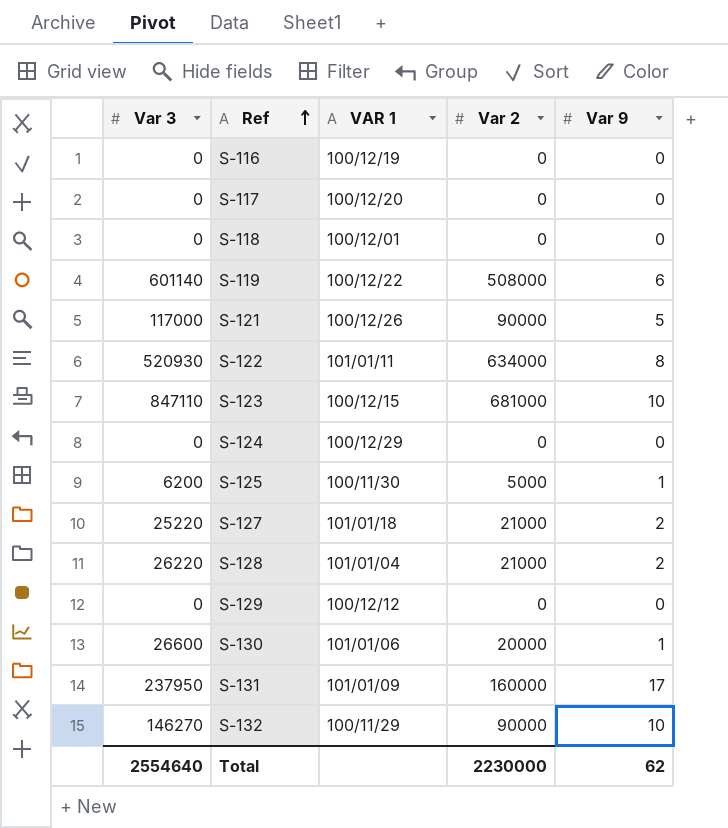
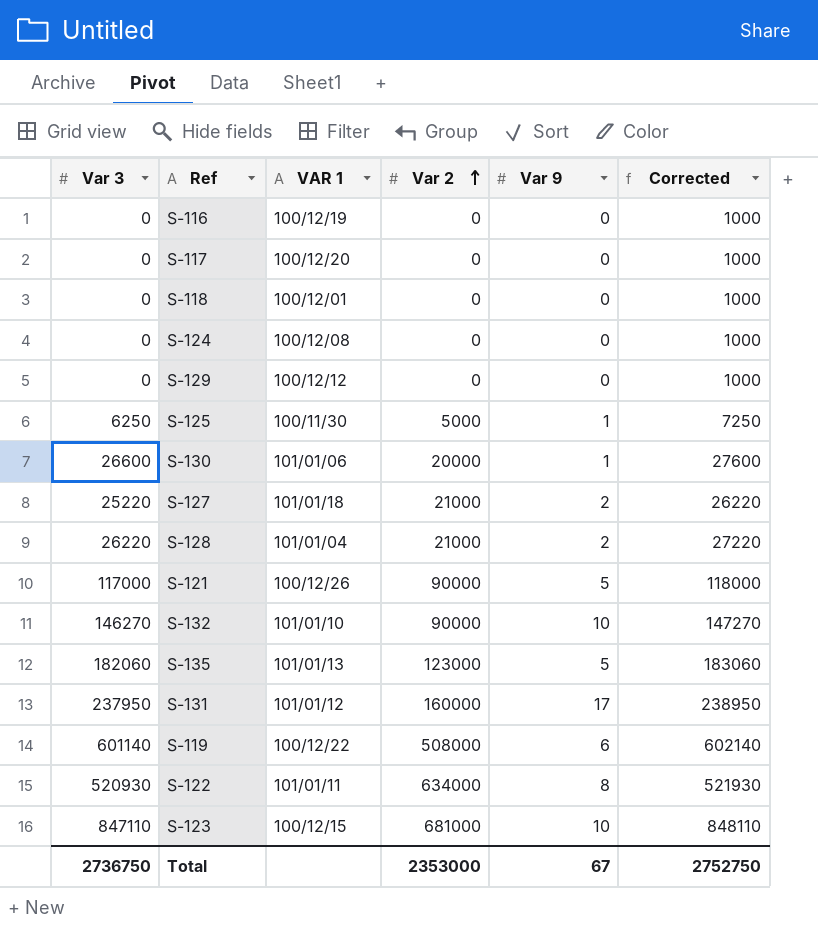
row order: Ref ascending -> Var 2 ascending
column Corrected | formula: none -> [Var 3] + 1000
S-124 | VAR 1: 100/12/29 -> 100/12/08
S-125 | Var 3: 6200 -> 6250
S-132 | VAR 1: 100/11/29 -> 101/01/10
row S-135: none -> 182060 | 101/01/13 | 123000 | 5 | 183060
S-131 | VAR 1: 101/01/09 -> 101/01/12
Total | Var 3: 2554640 -> 2736750
Total | Var 2: 2230000 -> 2353000
Total | Var 9: 62 -> 67

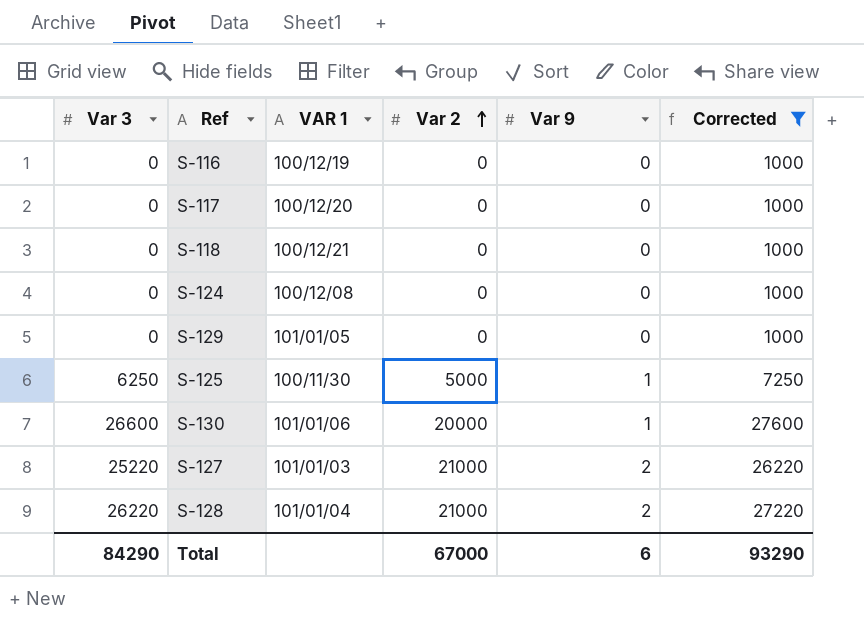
filter: none -> Corrected <= 27600
S-118 | VAR 1: 100/12/01 -> 100/12/21
S-129 | VAR 1: 100/12/12 -> 101/01/05
S-127 | VAR 1: 101/01/18 -> 101/01/03
Total | Var 3: 2736750 -> 84290
Total | Var 2: 2353000 -> 67000
Total | Var 9: 67 -> 6
Total | Corrected: 2752750 -> 93290

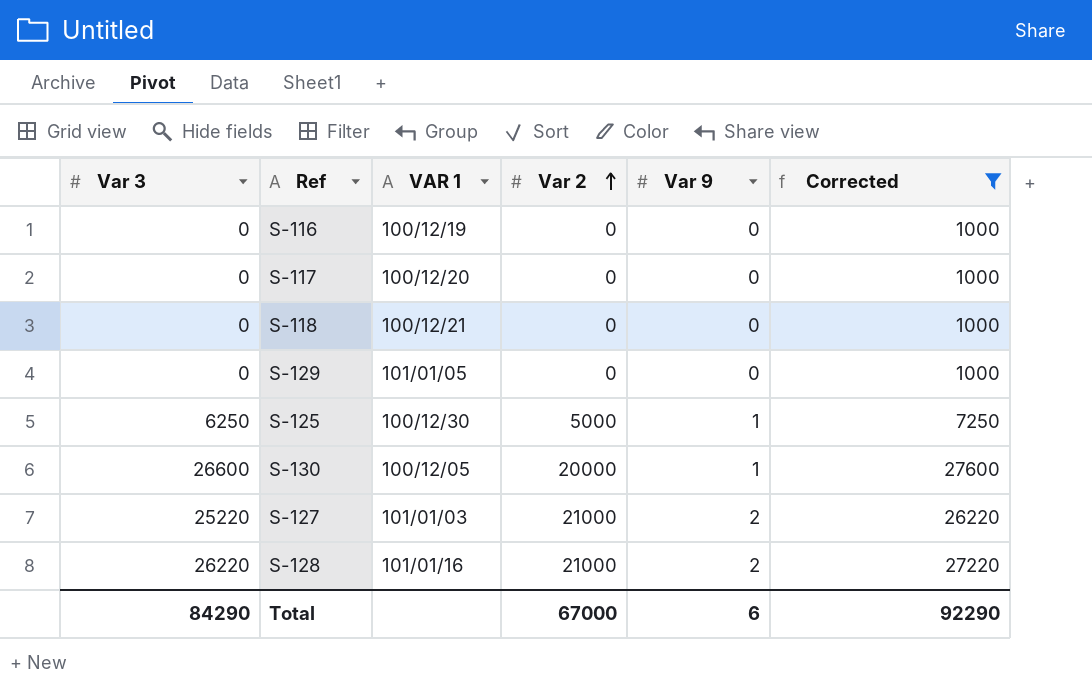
row S-124: 0 | 100/12/08 | 0 | 0 | 1000 -> none
S-125 | VAR 1: 100/11/30 -> 100/12/30
S-130 | VAR 1: 101/01/06 -> 100/12/05
S-128 | VAR 1: 101/01/04 -> 101/01/16
Total | Corrected: 93290 -> 92290

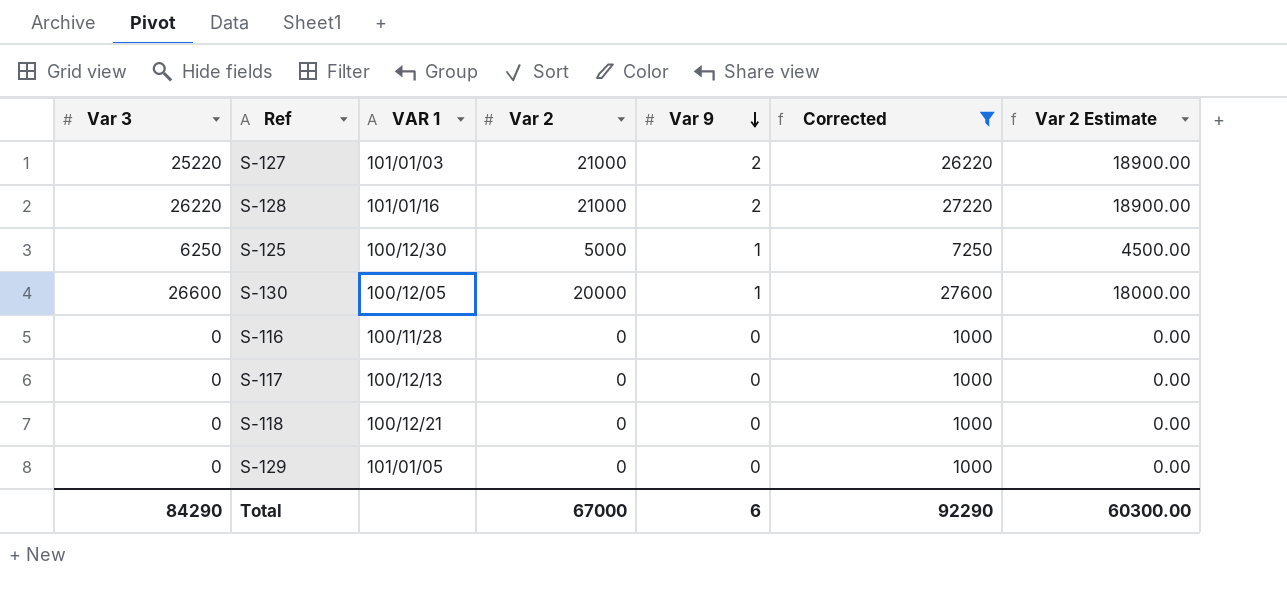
row order: Var 2 ascending -> Var 9 descending
column Var 2 Estimate | formula: none -> [Var 2] * 0.9
S-116 | VAR 1: 100/12/19 -> 100/11/28
S-117 | VAR 1: 100/12/20 -> 100/12/13

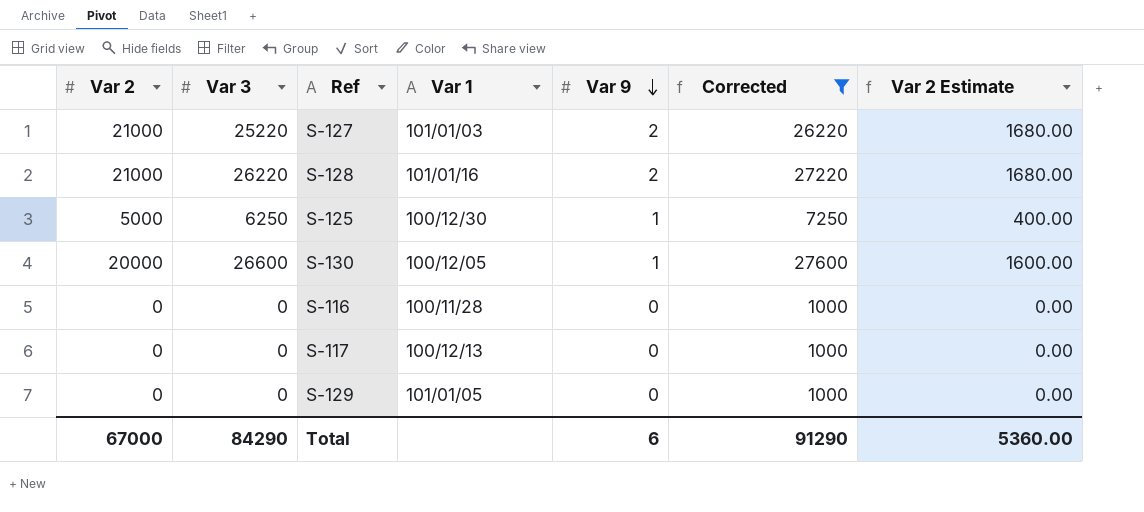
column Var 2 | position: 4 -> 1
column name: VAR 1 -> Var 1
column Var 2 Estimate | formula: [Var 2] * 0.9 -> [Var 2] * 0.08
row S-118: 0 | 100/12/21 | 0 | 0 | 1000 | 0.00 -> none
Total | Corrected: 92290 -> 91290
Total | Var 2 Estimate: 60300.00 -> 5360.00

